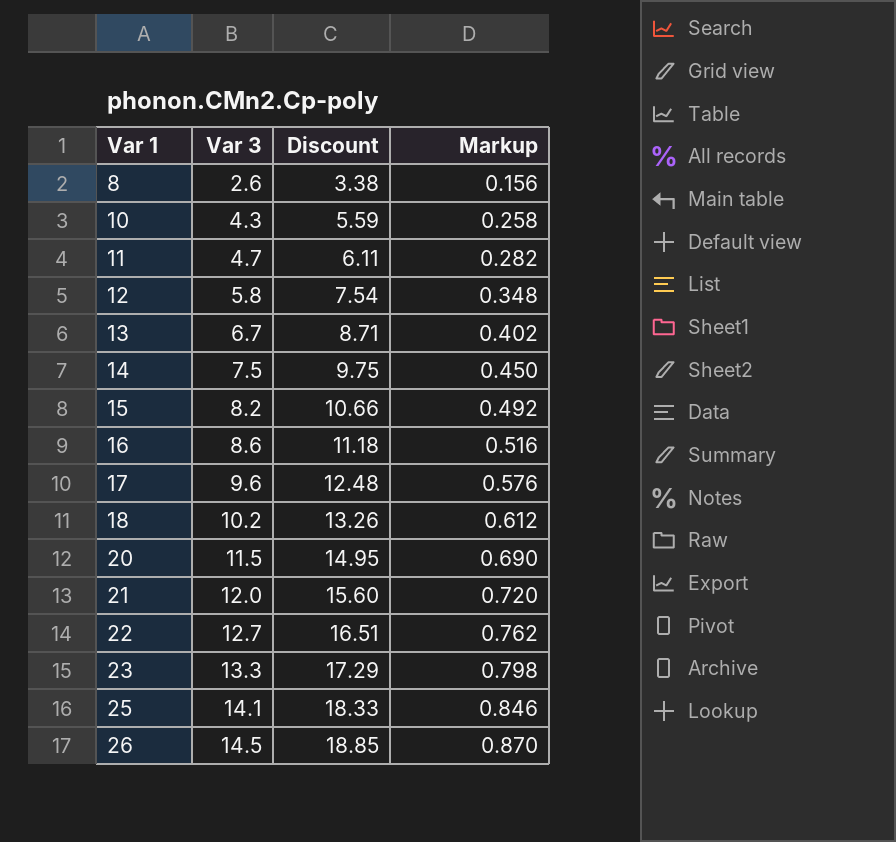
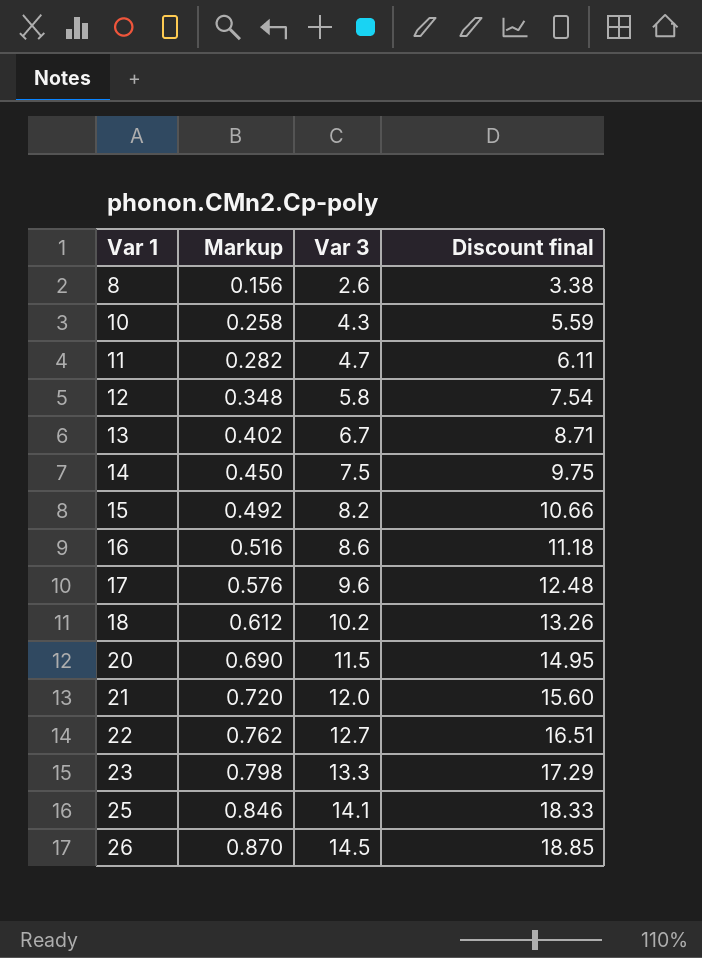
column Markup | position: 4 -> 2
column name: Discount -> Discount final

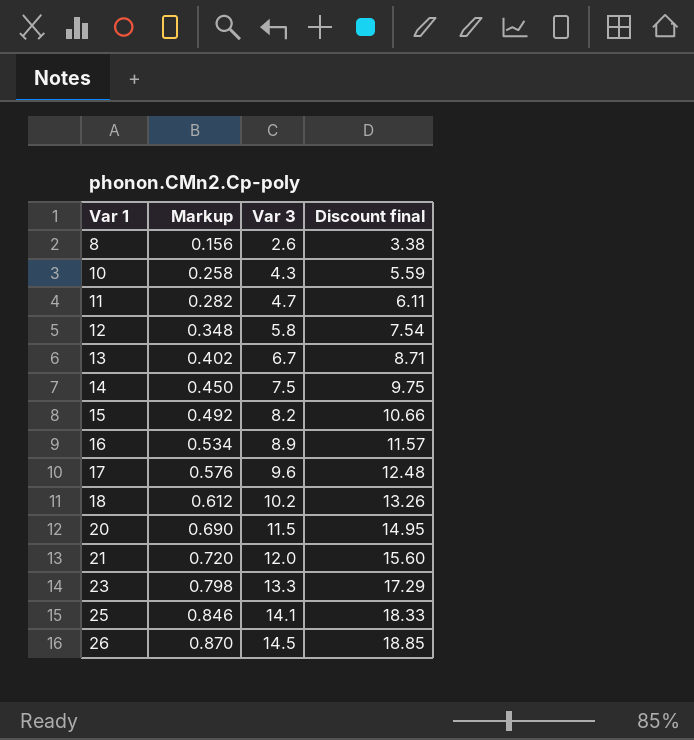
row 22: 0.762 | 12.7 | 16.51 -> none
16 | Markup: 0.516 -> 0.534
16 | Var 3: 8.6 -> 8.9
16 | Discount final: 11.18 -> 11.57

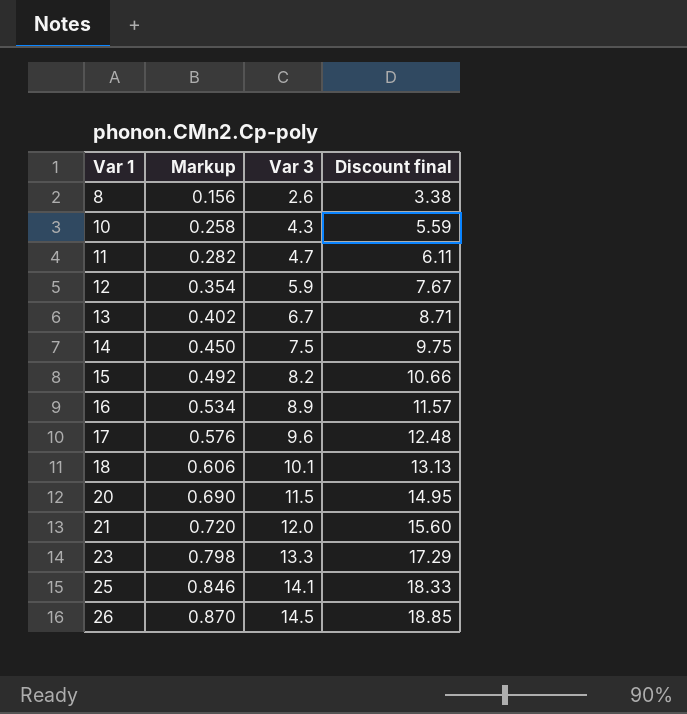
12 | Markup: 0.348 -> 0.354
12 | Var 3: 5.8 -> 5.9
12 | Discount final: 7.54 -> 7.67
18 | Markup: 0.612 -> 0.606
18 | Var 3: 10.2 -> 10.1
18 | Discount final: 13.26 -> 13.13

